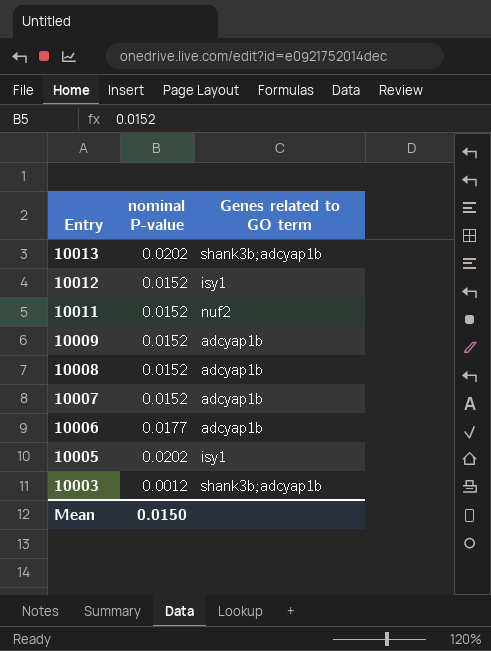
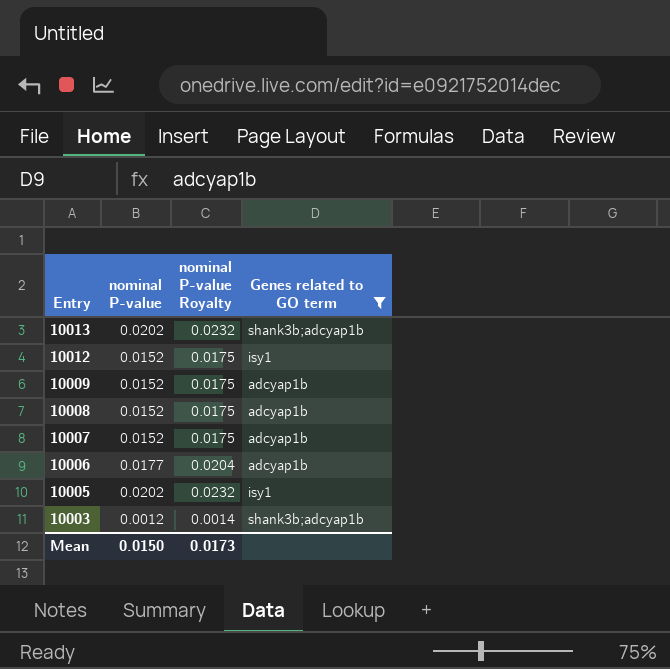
filter: none -> Genes related to GO term != nuf2
column nominal P-value Royalty | formula: none -> [nominal P-value] * 1.15

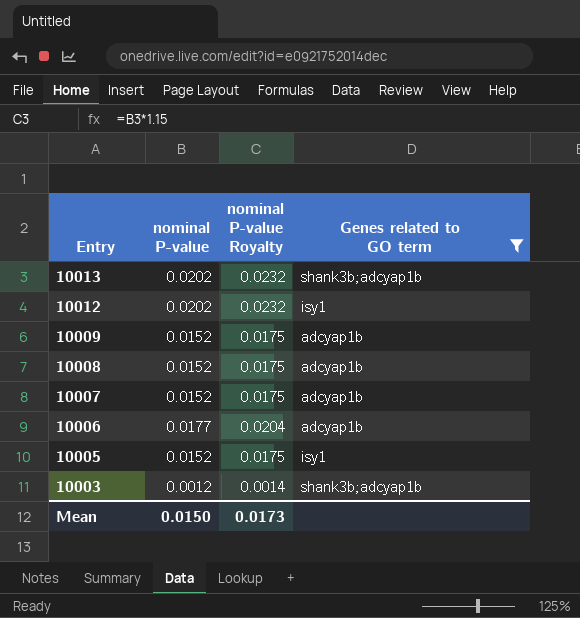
10012 | nominal P-value: 0.0152 -> 0.0202
10012 | nominal P-value Royalty: 0.0175 -> 0.0232
10005 | nominal P-value: 0.0202 -> 0.0152
10005 | nominal P-value Royalty: 0.0232 -> 0.0175

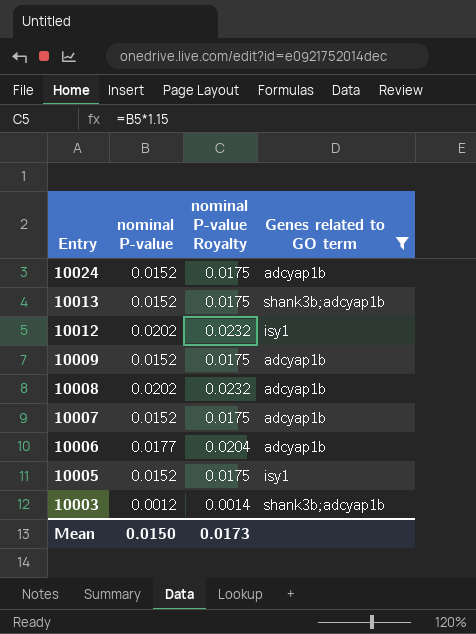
row 10024: none -> 0.0152 | 0.0175 | adcyap1b
10013 | nominal P-value: 0.0202 -> 0.0152
10013 | nominal P-value Royalty: 0.0232 -> 0.0175
10008 | nominal P-value: 0.0152 -> 0.0202
10008 | nominal P-value Royalty: 0.0175 -> 0.0232

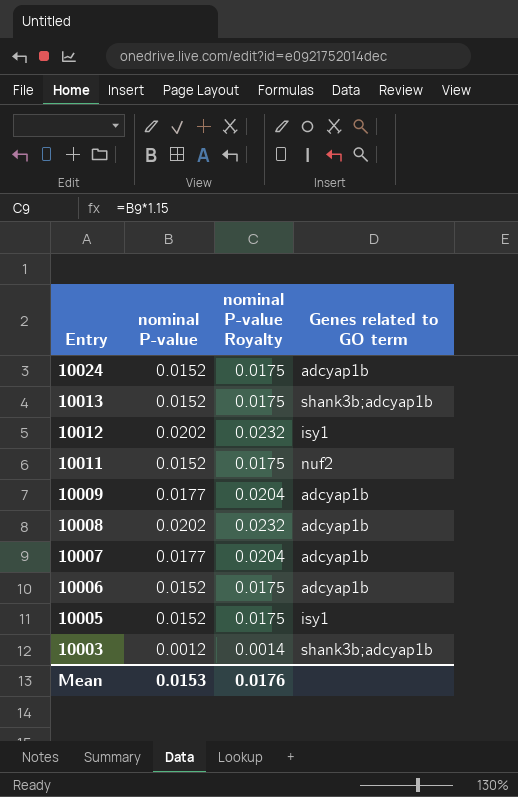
filter: Genes related to GO term != nuf2 -> none
10009 | nominal P-value: 0.0152 -> 0.0177
10009 | nominal P-value Royalty: 0.0175 -> 0.0204
10007 | nominal P-value: 0.0152 -> 0.0177
10007 | nominal P-value Royalty: 0.0175 -> 0.0204
10006 | nominal P-value: 0.0177 -> 0.0152
10006 | nominal P-value Royalty: 0.0204 -> 0.0175
Mean | nominal P-value: 0.0150 -> 0.0153
Mean | nominal P-value Royalty: 0.0173 -> 0.0176

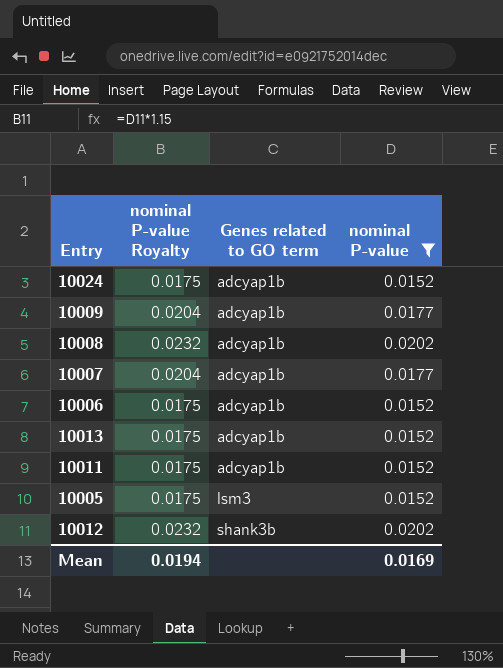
filter: none -> nominal P-value != 0.0012
row order: Entry descending -> Genes related to GO term ascending
column nominal P-value | position: 2 -> 4
10013 | Genes related to GO term: shank3b;adcyap1b -> adcyap1b
10011 | Genes related to GO term: nuf2 -> adcyap1b
10005 | Genes related to GO term: isy1 -> lsm3
10012 | Genes related to GO term: isy1 -> shank3b
Mean | nominal P-value Royalty: 0.0176 -> 0.0194
Mean | nominal P-value: 0.0153 -> 0.0169

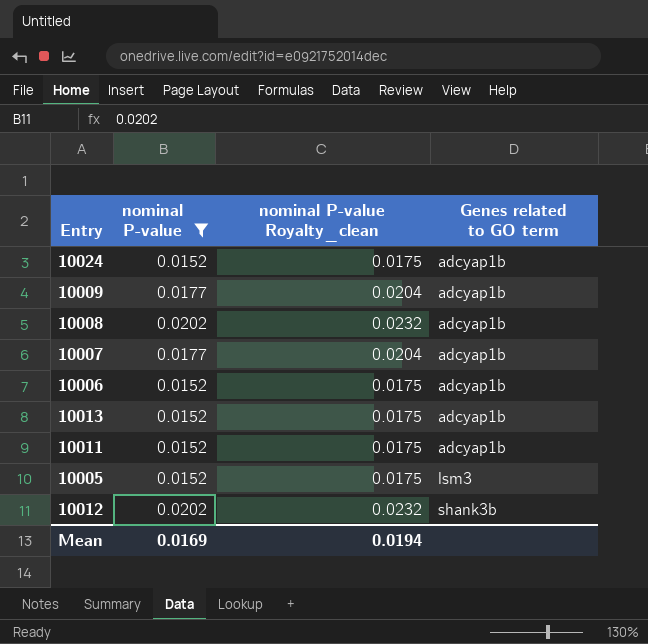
column nominal P-value | position: 4 -> 2
column name: nominal P-value Royalty -> nominal P-value Royalty_clean

